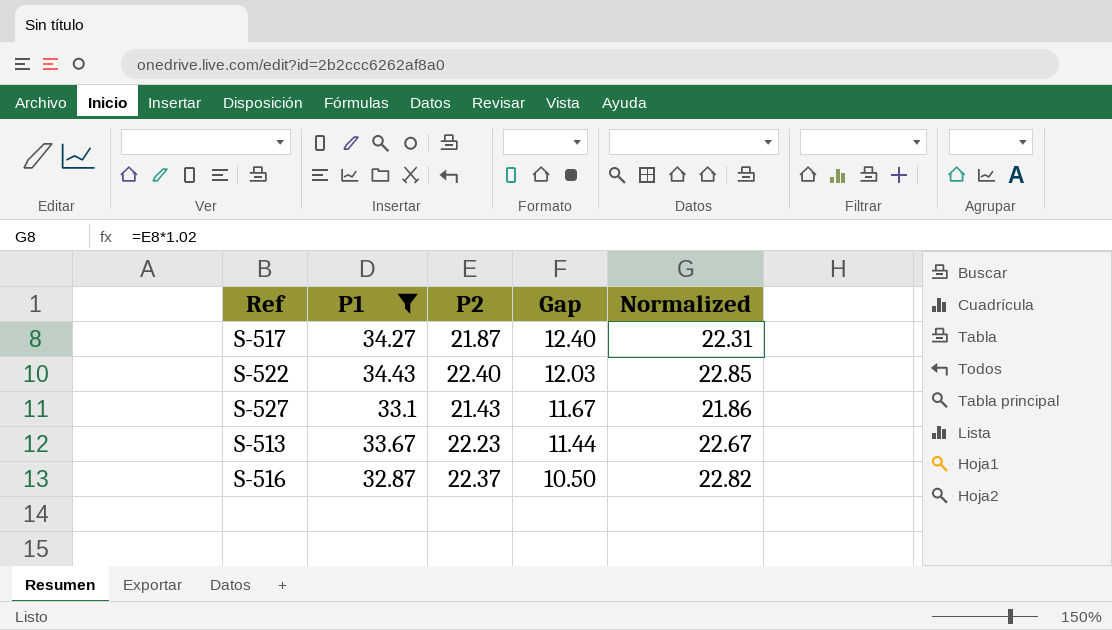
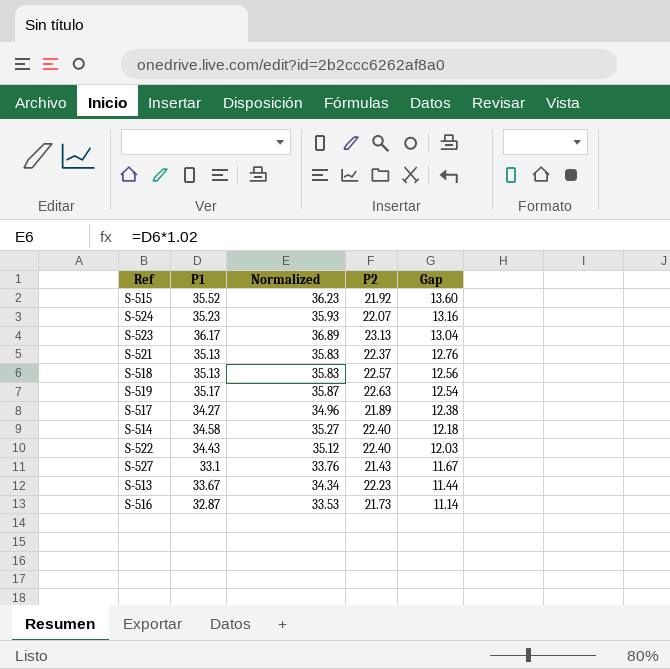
filter: P1 <= 34.43 -> none
column Normalized | formula: [P2] * 1.02 -> [P1] * 1.02
column Normalized | position: 5 -> 3
S-517 | P2: 21.87 -> 21.89
S-517 | Gap: 12.40 -> 12.38
S-516 | P2: 22.37 -> 21.73
S-516 | Gap: 10.50 -> 11.14

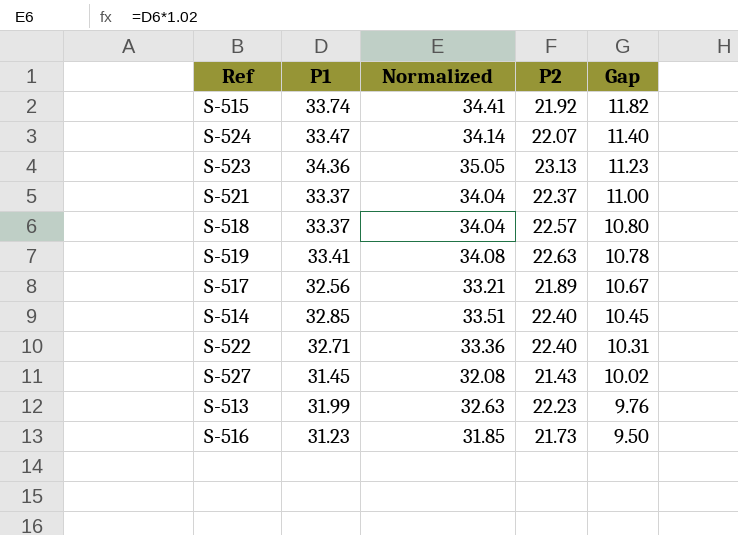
S-515 | P1: 35.52 -> 33.74
S-515 | Normalized: 36.23 -> 34.41
S-515 | Gap: 13.60 -> 11.82
S-524 | P1: 35.23 -> 33.47
S-524 | Normalized: 35.93 -> 34.14
S-524 | Gap: 13.16 -> 11.40
S-523 | P1: 36.17 -> 34.36
S-523 | Normalized: 36.89 -> 35.05
S-523 | Gap: 13.04 -> 11.23
S-521 | P1: 35.13 -> 33.37
S-521 | Normalized: 35.83 -> 34.04
S-521 | Gap: 12.76 -> 11.00
S-518 | P1: 35.13 -> 33.37
S-518 | Normalized: 35.83 -> 34.04
S-518 | Gap: 12.56 -> 10.80
S-519 | P1: 35.17 -> 33.41
S-519 | Normalized: 35.87 -> 34.08
S-519 | Gap: 12.54 -> 10.78
S-517 | P1: 34.27 -> 32.56
S-517 | Normalized: 34.96 -> 33.21
S-517 | Gap: 12.38 -> 10.67
S-514 | P1: 34.58 -> 32.85
S-514 | Normalized: 35.27 -> 33.51
S-514 | Gap: 12.18 -> 10.45
S-522 | P1: 34.43 -> 32.71
S-522 | Normalized: 35.12 -> 33.36
S-522 | Gap: 12.03 -> 10.31
S-527 | P1: 33.1 -> 31.45
S-527 | Normalized: 33.76 -> 32.08
S-527 | Gap: 11.67 -> 10.02
S-513 | P1: 33.67 -> 31.99
S-513 | Normalized: 34.34 -> 32.63
S-513 | Gap: 11.44 -> 9.76
S-516 | P1: 32.87 -> 31.23
S-516 | Normalized: 33.53 -> 31.85
S-516 | Gap: 11.14 -> 9.50

